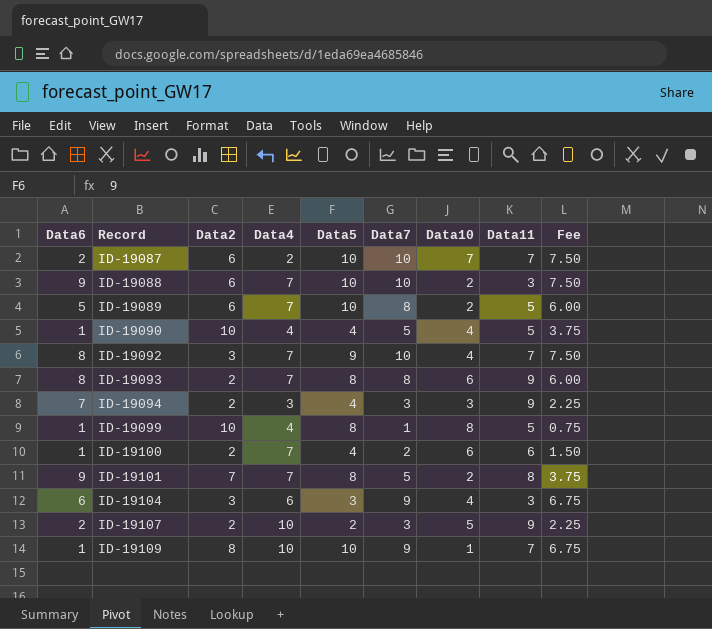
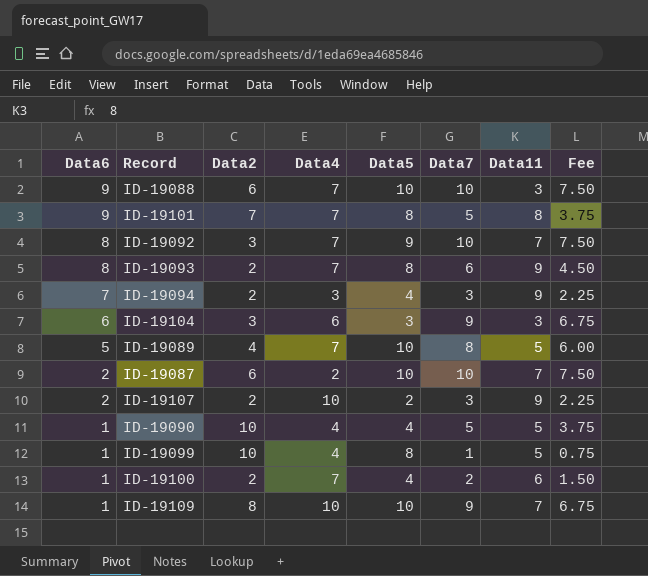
row order: Record ascending -> Data6 descending
column Data10 | position: 7 -> none
ID-19093 | Data7: 8 -> 6
ID-19093 | Fee: 6.00 -> 4.50
ID-19089 | Data2: 6 -> 4

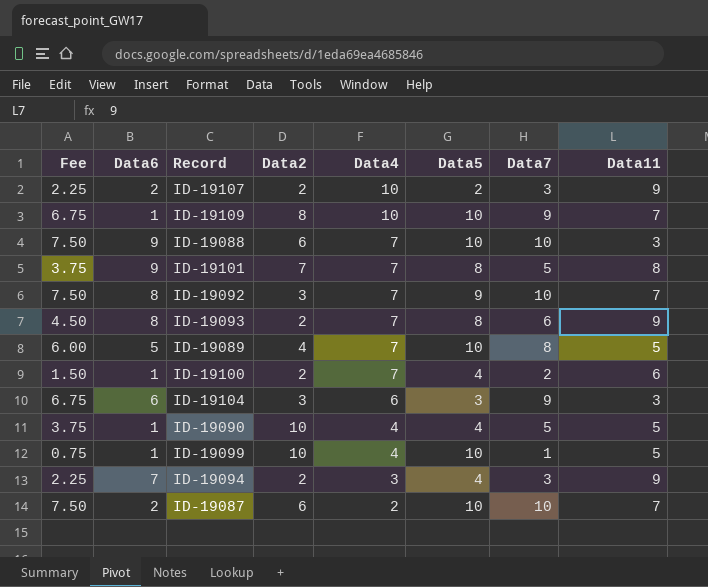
row order: Data6 descending -> Data4 descending
column Fee | position: 8 -> 1
ID-19099 | Data5: 8 -> 10

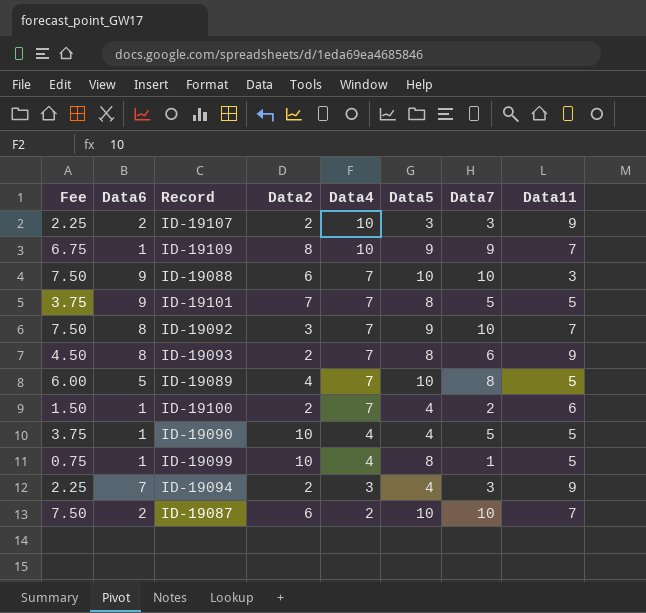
row ID-19104: 6.75 | 6 | 3 | 6 | 3 | 9 | 3 -> none
ID-19107 | Data5: 2 -> 3
ID-19109 | Data5: 10 -> 9
ID-19101 | Data11: 8 -> 5
ID-19099 | Data5: 10 -> 8

